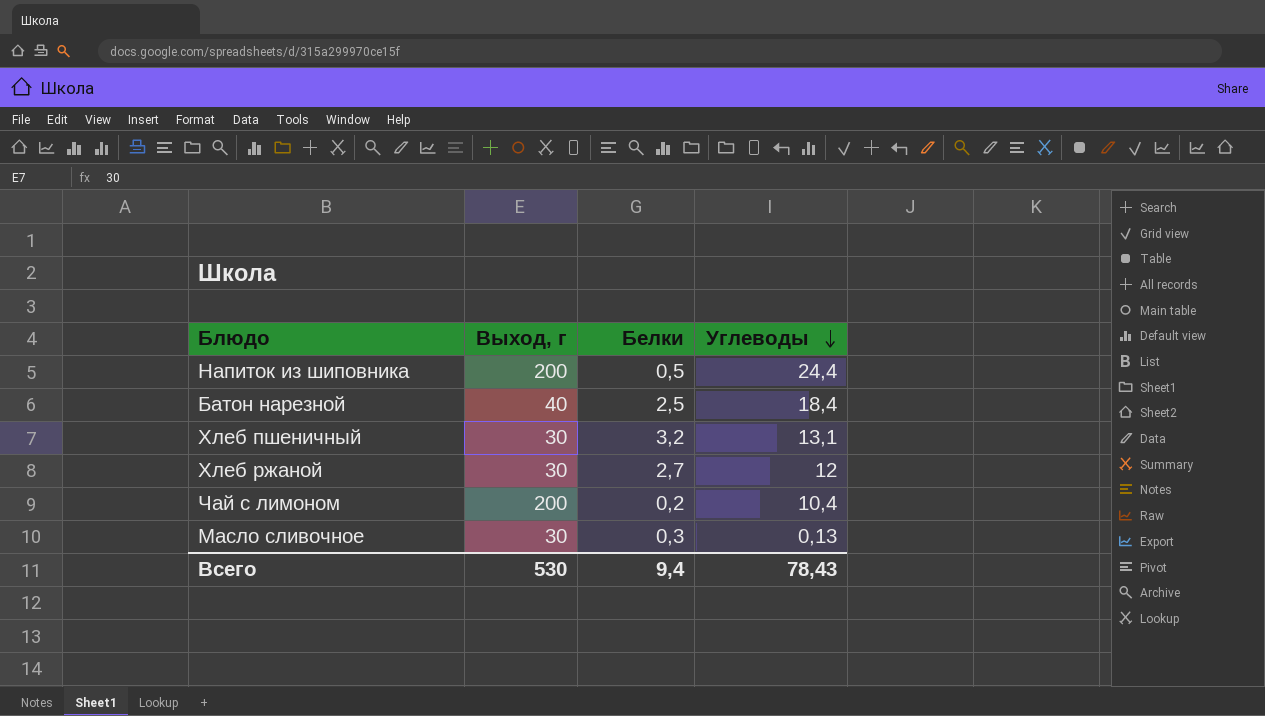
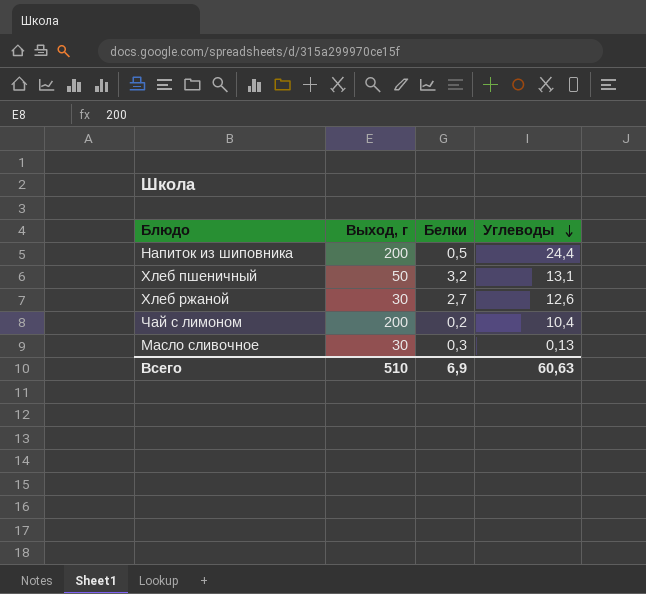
row Батон нарезной: 40 | 2,5 | 18,4 -> none
Хлеб пшеничный | Выход, г: 30 -> 50
Хлеб ржаной | Углеводы: 12 -> 12,6
Всего | Выход, г: 530 -> 510
Всего | Белки: 9,4 -> 6,9
Всего | Углеводы: 78,43 -> 60,63

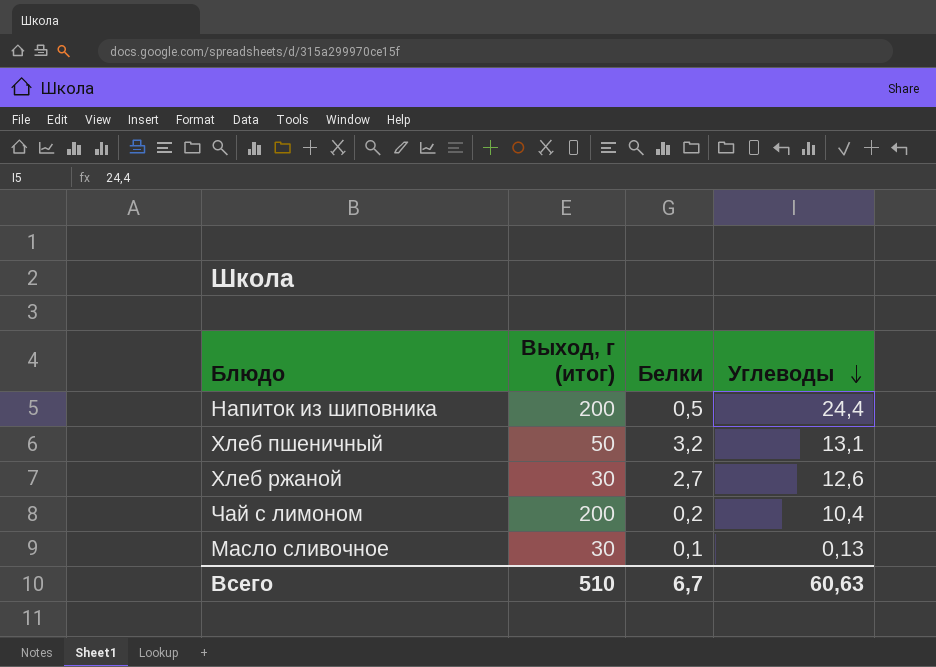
column name: Выход, г -> Выход, г (итог)
Масло сливочное | Белки: 0,3 -> 0,1
Всего | Белки: 6,9 -> 6,7

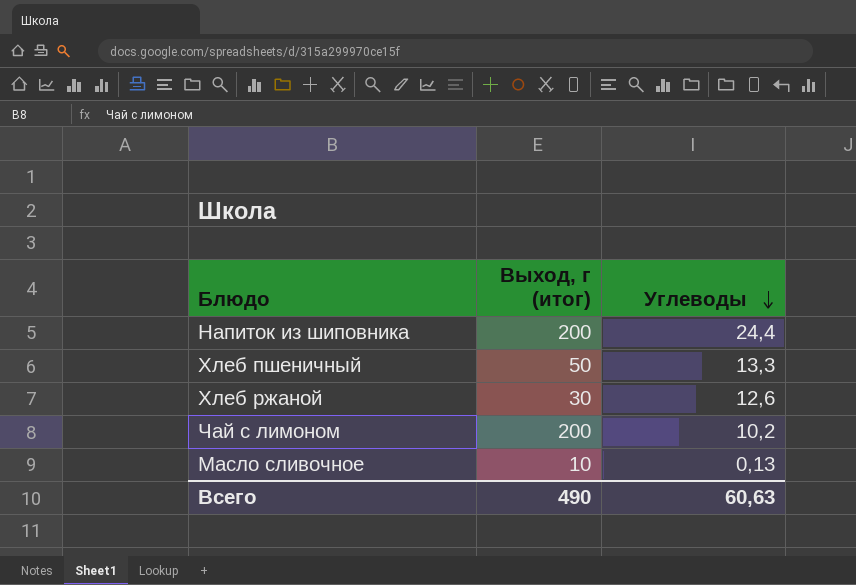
column Белки | position: 3 -> none
Хлеб пшеничный | Углеводы: 13,1 -> 13,3
Чай с лимоном | Углеводы: 10,4 -> 10,2
Масло сливочное | Выход, г (итог): 30 -> 10
Всего | Выход, г (итог): 510 -> 490

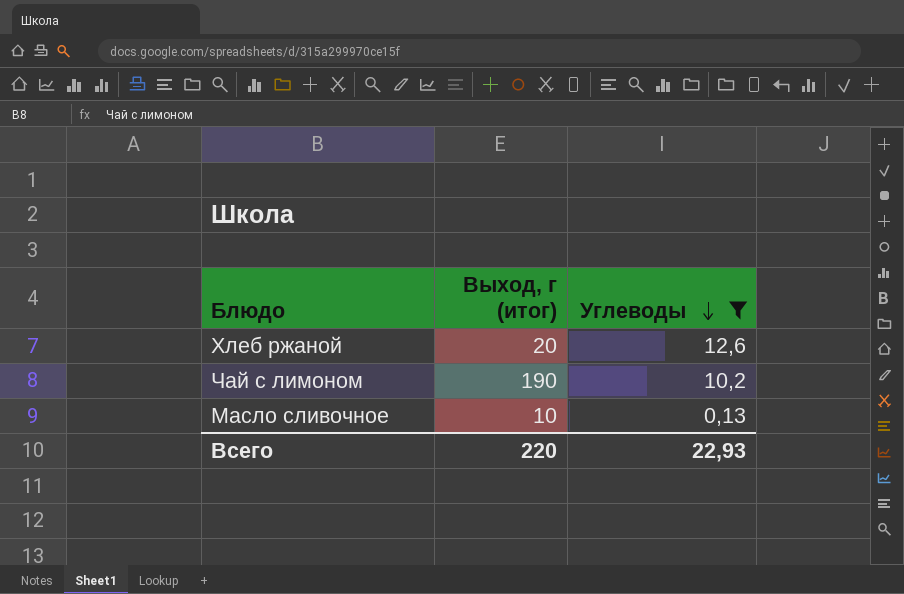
filter: none -> Углеводы <= 12,6
Хлеб ржаной | Выход, г (итог): 30 -> 20
Чай с лимоном | Выход, г (итог): 200 -> 190
Всего | Выход, г (итог): 490 -> 220
Всего | Углеводы: 60,63 -> 22,93

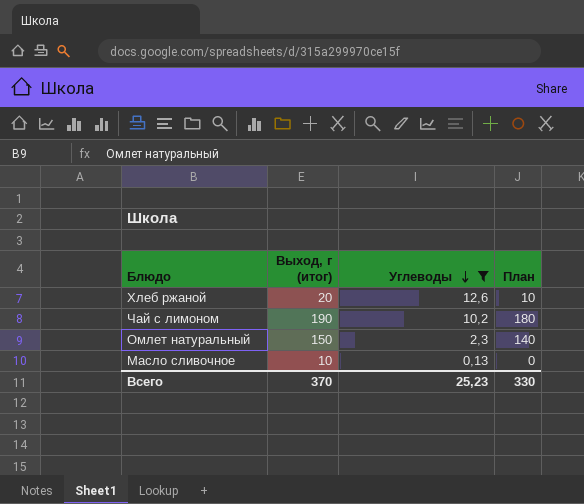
column План | formula: none -> [Выход, г (итог)] - 10
row Омлет натуральный: none -> 150 | 2,3 | 140
Всего | Выход, г (итог): 220 -> 370
Всего | Углеводы: 22,93 -> 25,23

